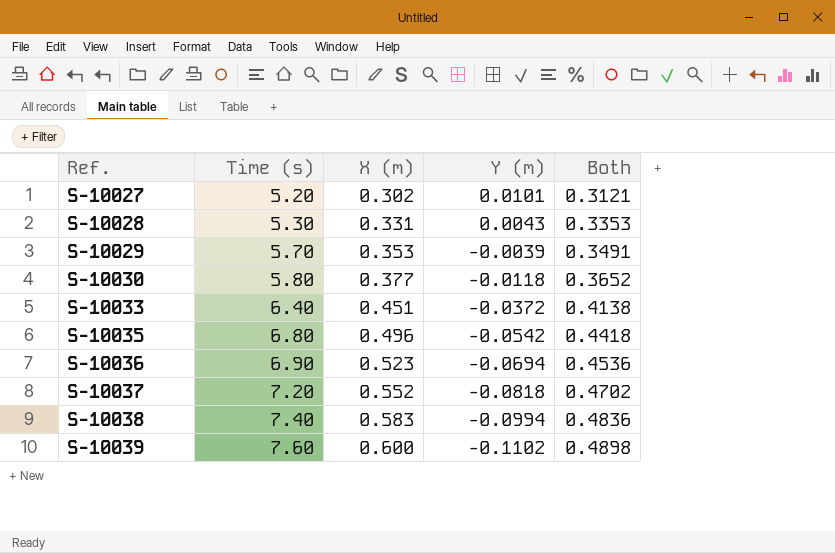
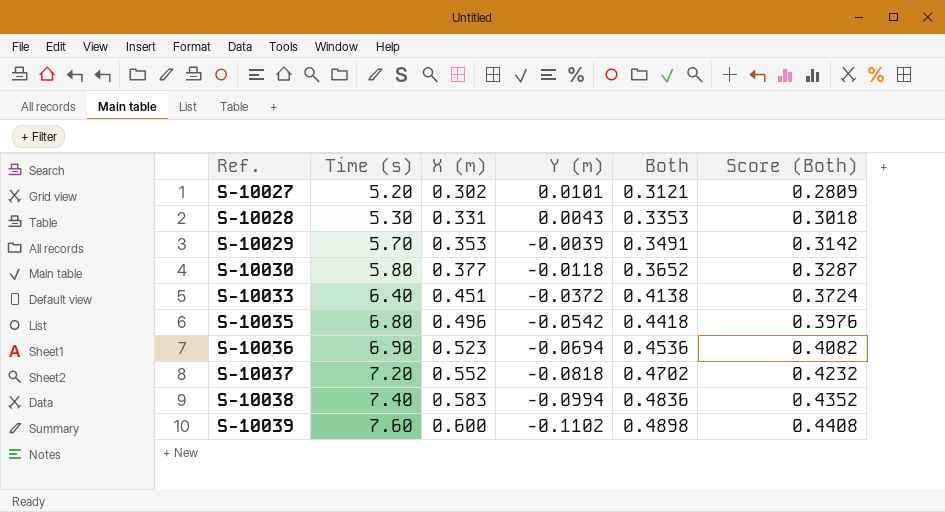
column Score (Both) | formula: none -> [Both] * 0.9

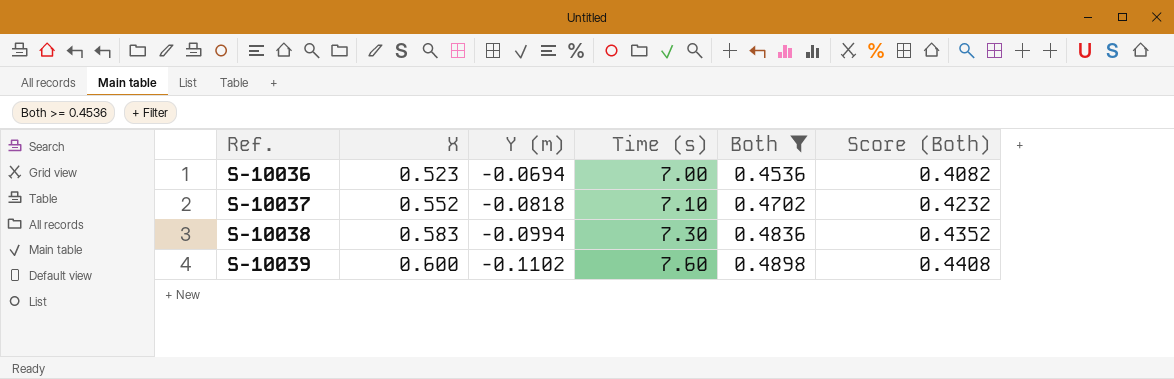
filter: none -> Both >= 0.4536
column name: X (m) -> X
column Time (s) | position: 2 -> 4
S-10036 | Time (s): 6.90 -> 7.00
S-10037 | Time (s): 7.20 -> 7.10
S-10038 | Time (s): 7.40 -> 7.30

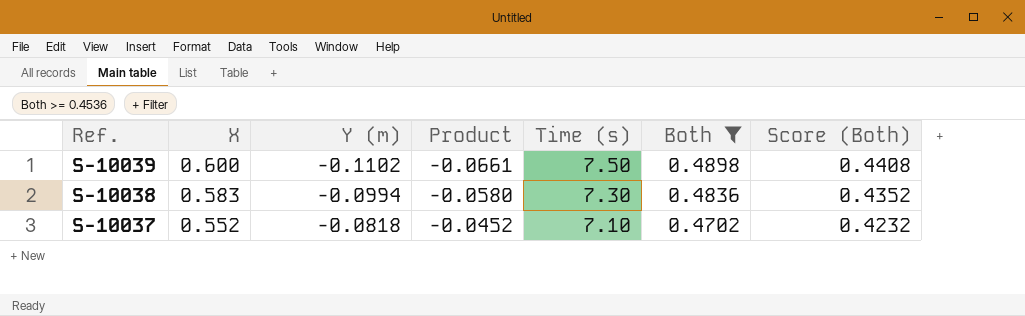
row order: Ref. ascending -> Ref. descending
column Product | formula: none -> [X] * [Y (m)]
row S-10036: 0.523 | -0.0694 | 7.00 | 0.4536 | 0.4082 -> none
S-10039 | Time (s): 7.60 -> 7.50

